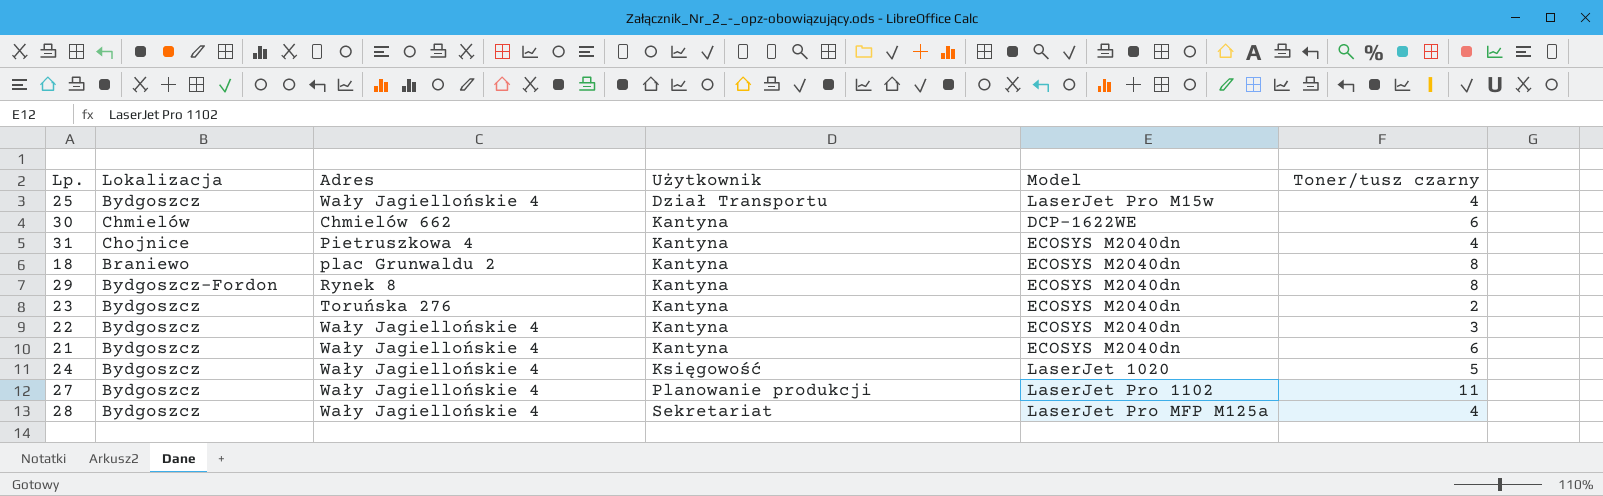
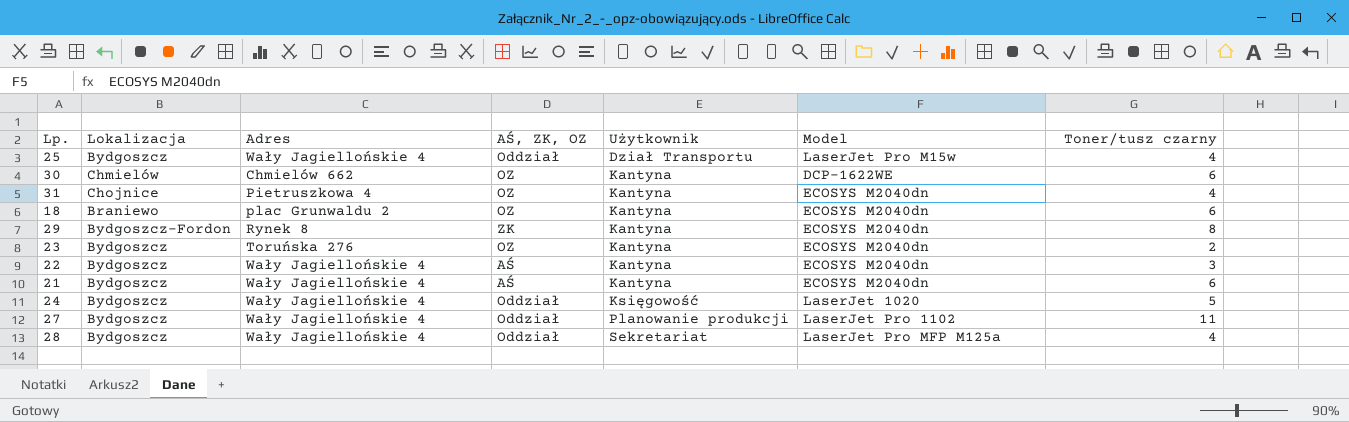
column AŚ, ZK, OZ | position: none -> 4
18 | Toner/tusz czarny: 8 -> 6

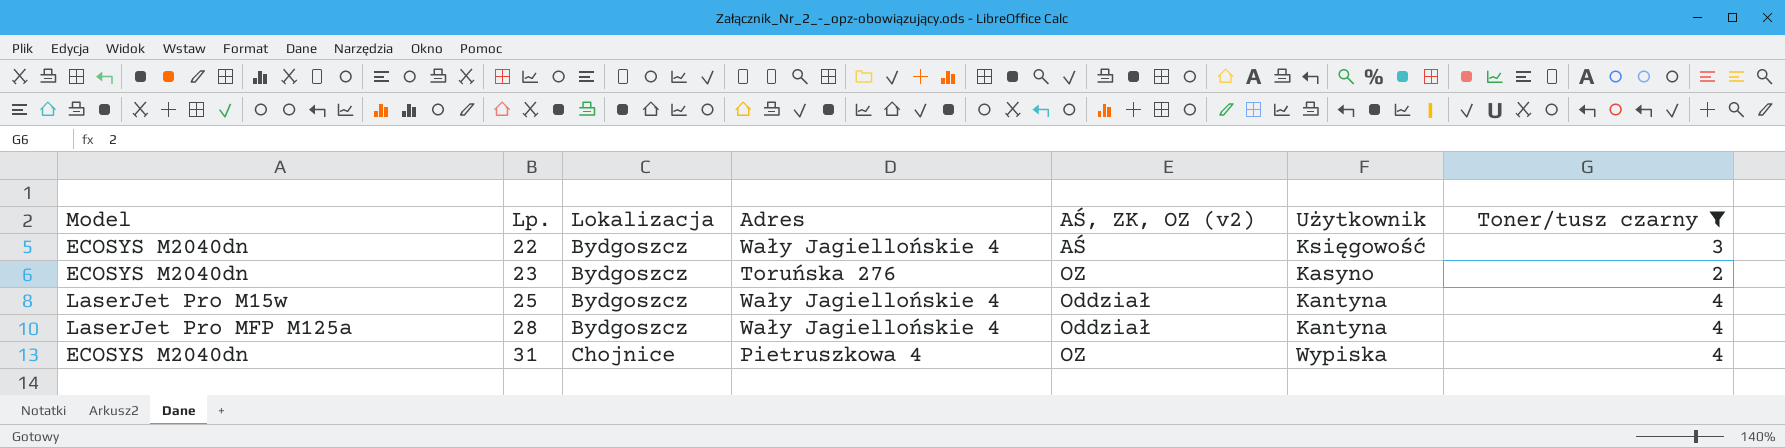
filter: none -> Toner/tusz czarny <= 4
row order: Użytkownik ascending -> Lp. ascending
column Model | position: 6 -> 1
column name: AŚ, ZK, OZ -> AŚ, ZK, OZ (v2)
22 | Użytkownik: Kantyna -> Księgowość
23 | Użytkownik: Kantyna -> Kasyno
25 | Użytkownik: Dział Transportu -> Kantyna
28 | Użytkownik: Sekretariat -> Kantyna
31 | Użytkownik: Kantyna -> Wypiska

